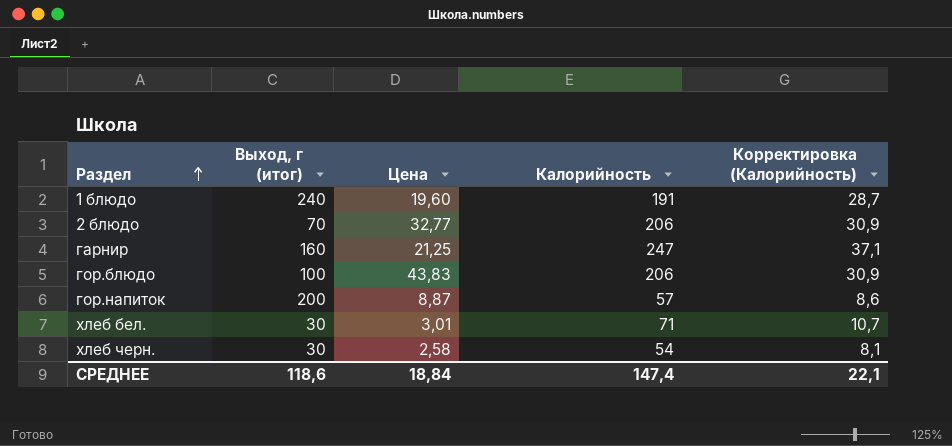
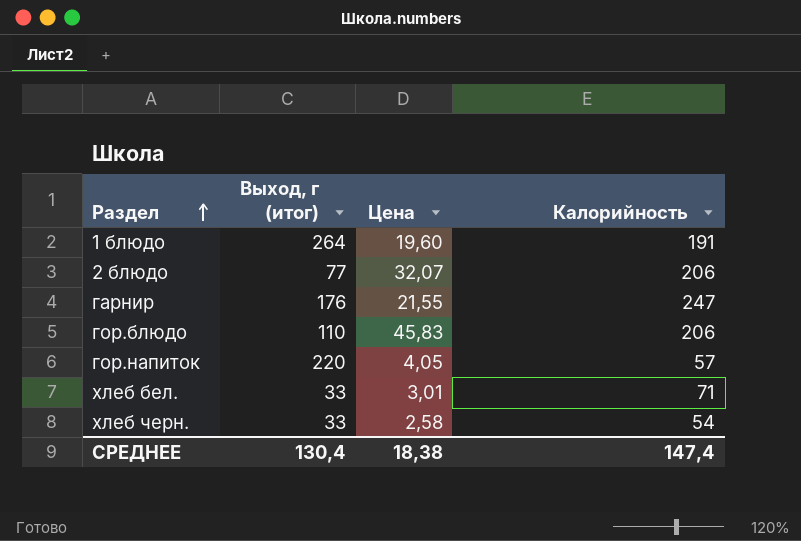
column Корректировка (Калорийность) | formula: [Калорийность] * 0,15 -> none
1 блюдо | Выход, г (итог): 240 -> 264
2 блюдо | Выход, г (итог): 70 -> 77
2 блюдо | Цена: 32,77 -> 32,07
гарнир | Выход, г (итог): 160 -> 176
гарнир | Цена: 21,25 -> 21,55
гор.блюдо | Выход, г (итог): 100 -> 110
гор.блюдо | Цена: 43,83 -> 45,83
гор.напиток | Выход, г (итог): 200 -> 220
гор.напиток | Цена: 8,87 -> 4,05
хлеб бел. | Выход, г (итог): 30 -> 33
хлеб черн. | Выход, г (итог): 30 -> 33
СРЕДНЕЕ | Выход, г (итог): 118,6 -> 130,4
СРЕДНЕЕ | Цена: 18,84 -> 18,38

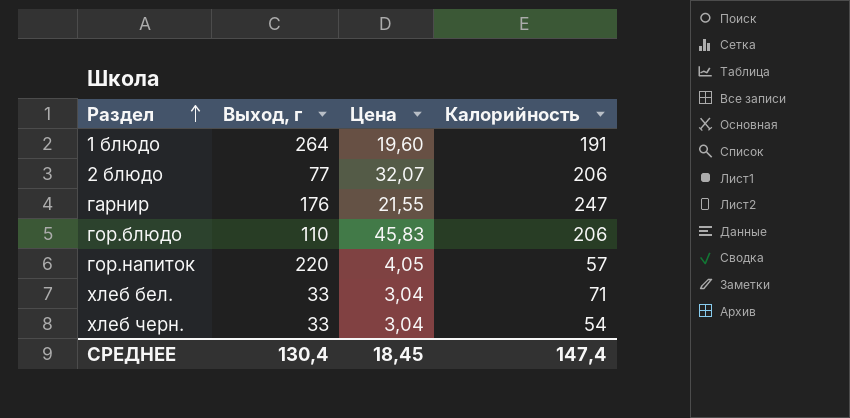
column name: Выход, г (итог) -> Выход, г
хлеб бел. | Цена: 3,01 -> 3,04
хлеб черн. | Цена: 2,58 -> 3,04
СРЕДНЕЕ | Цена: 18,38 -> 18,45

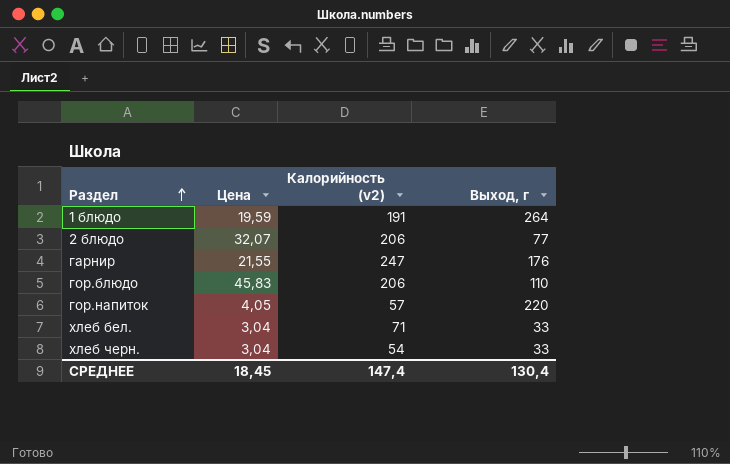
column name: Калорийность -> Калорийность (v2)
column Выход, г | position: 2 -> 4
1 блюдо | Цена: 19,60 -> 19,59

